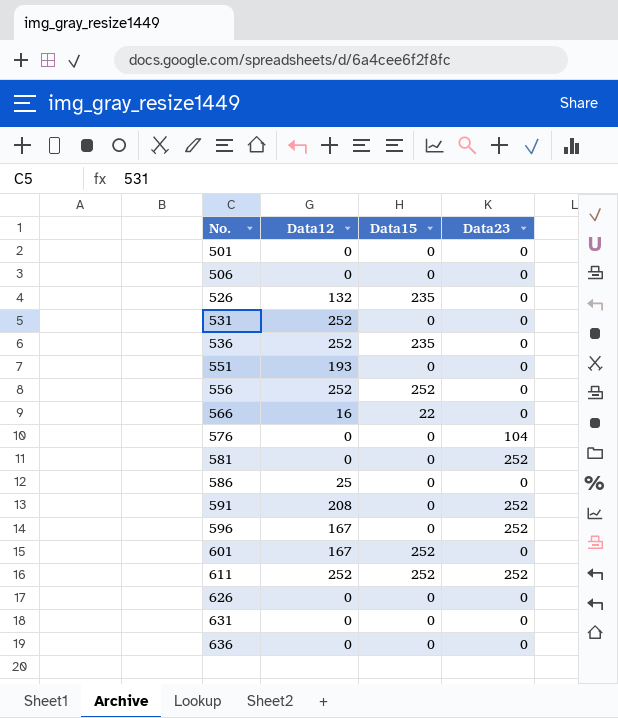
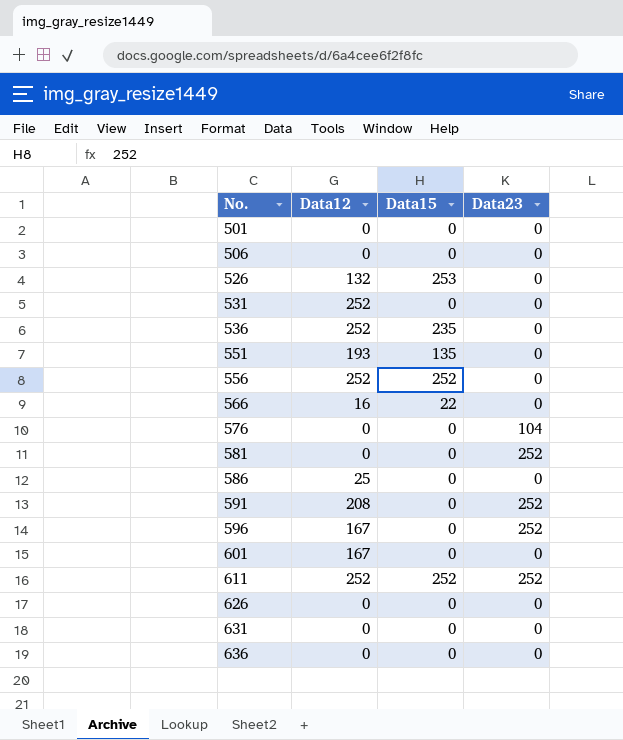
526 | Data15: 235 -> 253
551 | Data15: 0 -> 135
601 | Data15: 252 -> 0

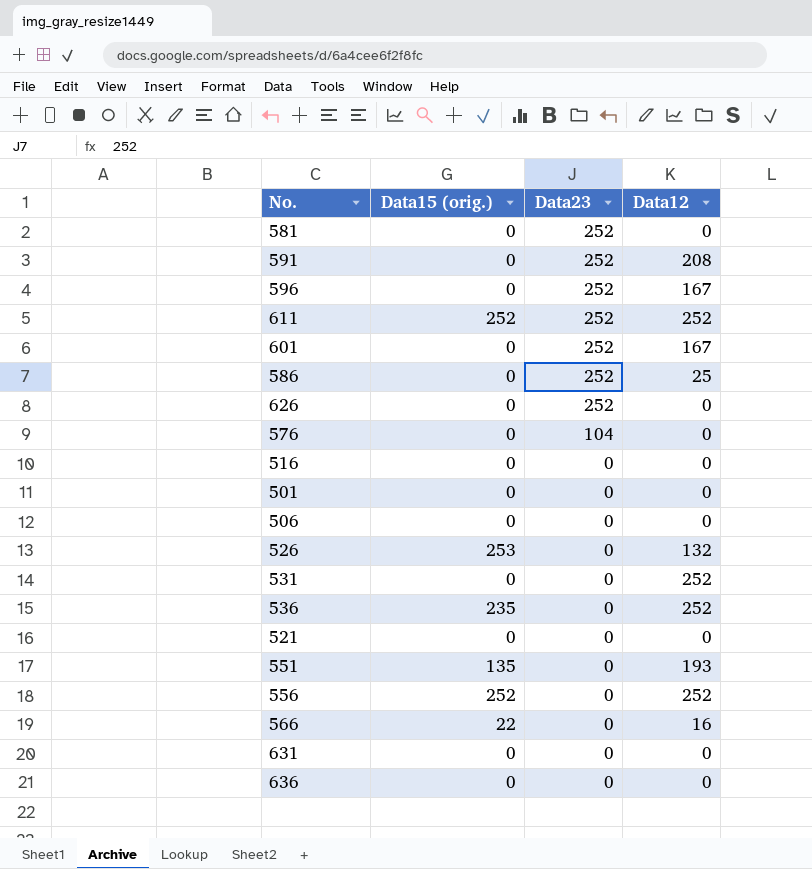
row order: No. ascending -> Data23 descending
column name: Data15 -> Data15 (orig.)
column Data12 | position: 2 -> 4
601 | Data23: 0 -> 252
586 | Data23: 0 -> 252
626 | Data23: 0 -> 252
row 516: none -> 0 | 0 | 0
row 521: none -> 0 | 0 | 0

